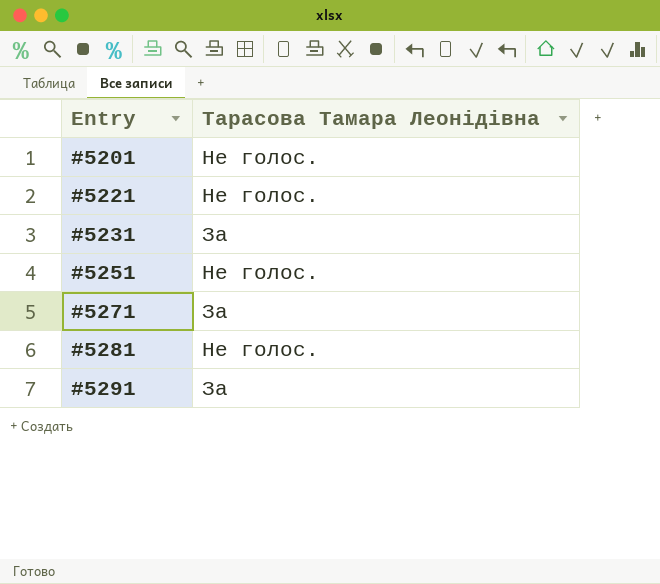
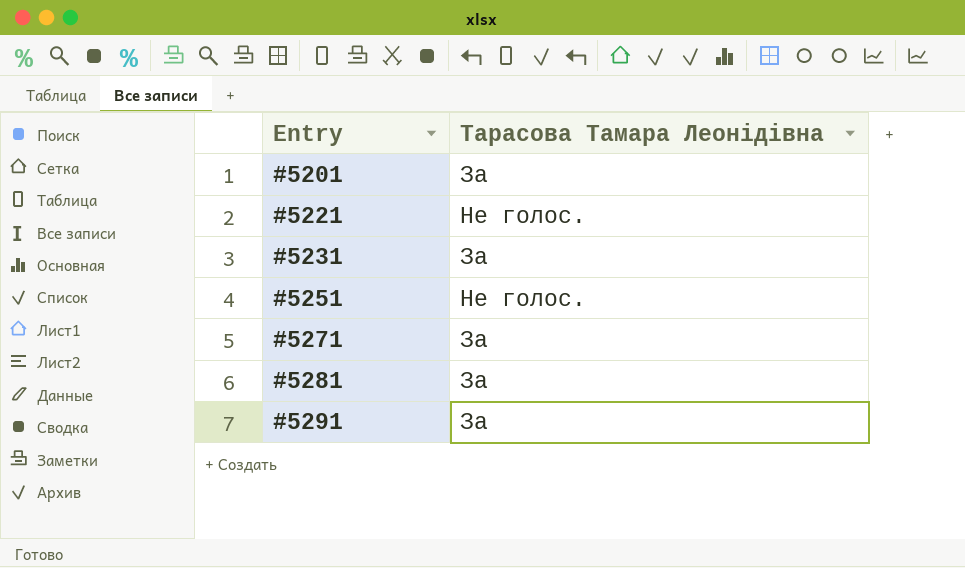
#5201 | Тарасова Тамара Леонідівна: Не голос. -> За
#5281 | Тарасова Тамара Леонідівна: Не голос. -> За

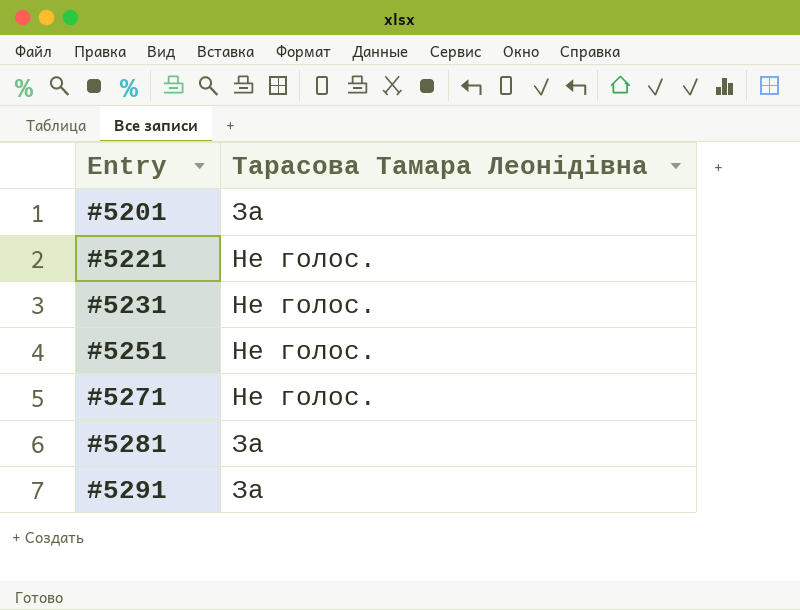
#5231 | Тарасова Тамара Леонідівна: За -> Не голос.
#5271 | Тарасова Тамара Леонідівна: За -> Не голос.

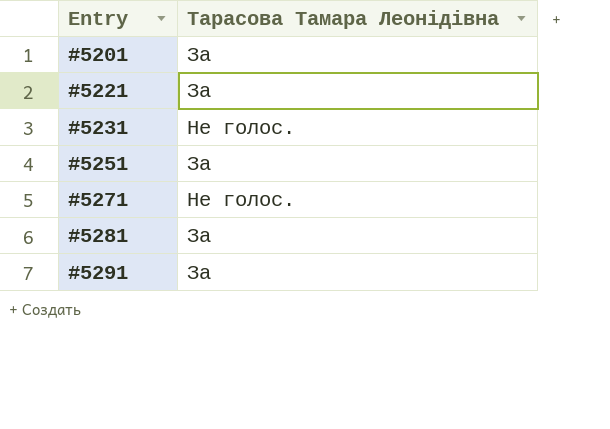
#5221 | Тарасова Тамара Леонідівна: Не голос. -> За
#5251 | Тарасова Тамара Леонідівна: Не голос. -> За

